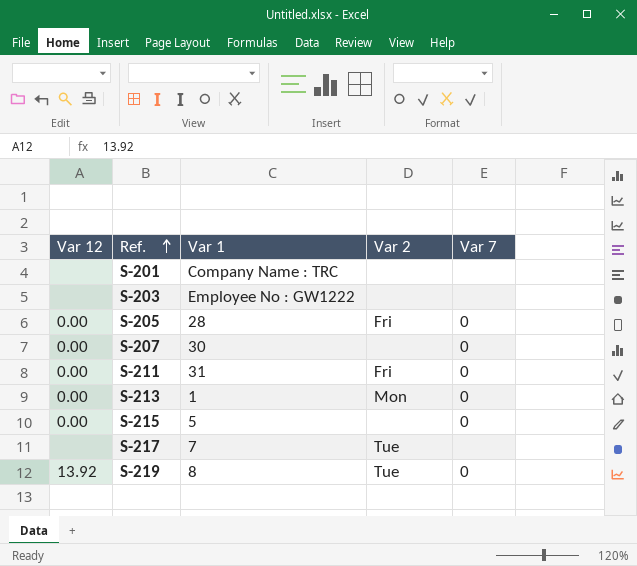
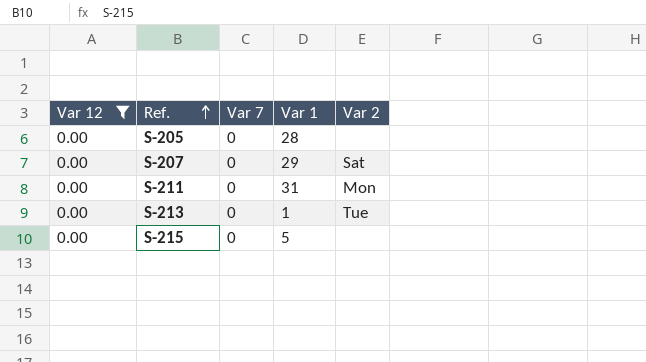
filter: none -> Var 12 = 0.00
column Var 7 | position: 5 -> 3
S-205 | Var 2: Fri -> none
S-207 | Var 1: 30 -> 29
S-207 | Var 2: none -> Sat
S-211 | Var 2: Fri -> Mon
S-213 | Var 2: Mon -> Tue

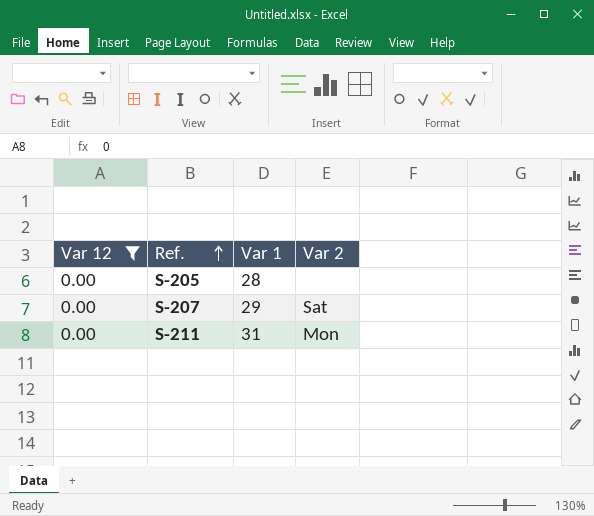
column Var 7 | position: 3 -> none
row S-213: 0.00 | 0 | 1 | Tue -> none
row S-215: 0.00 | 0 | 5 | none -> none

